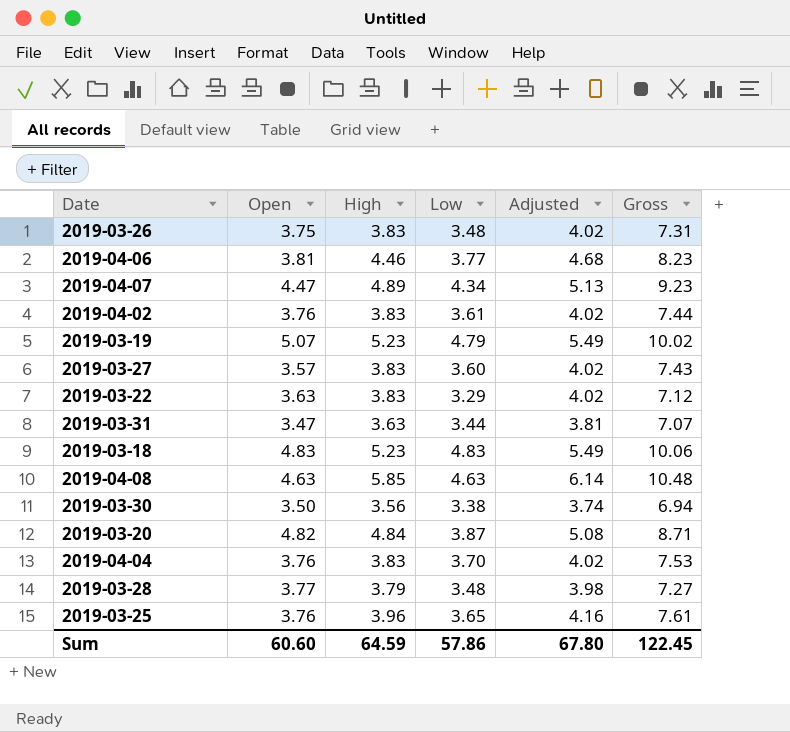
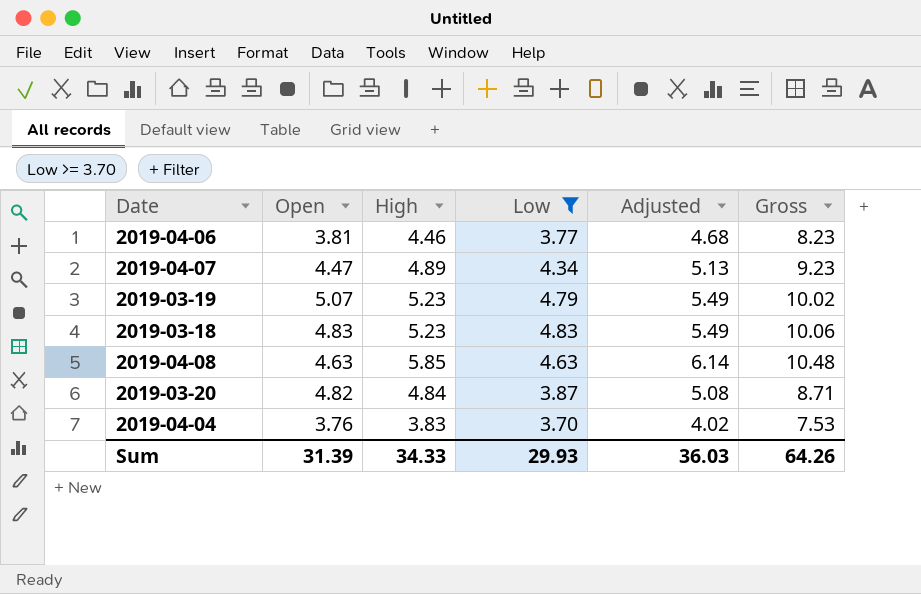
filter: none -> Low >= 3.70
Sum | Open: 60.60 -> 31.39
Sum | High: 64.59 -> 34.33
Sum | Low: 57.86 -> 29.93
Sum | Adjusted: 67.80 -> 36.03
Sum | Gross: 122.45 -> 64.26

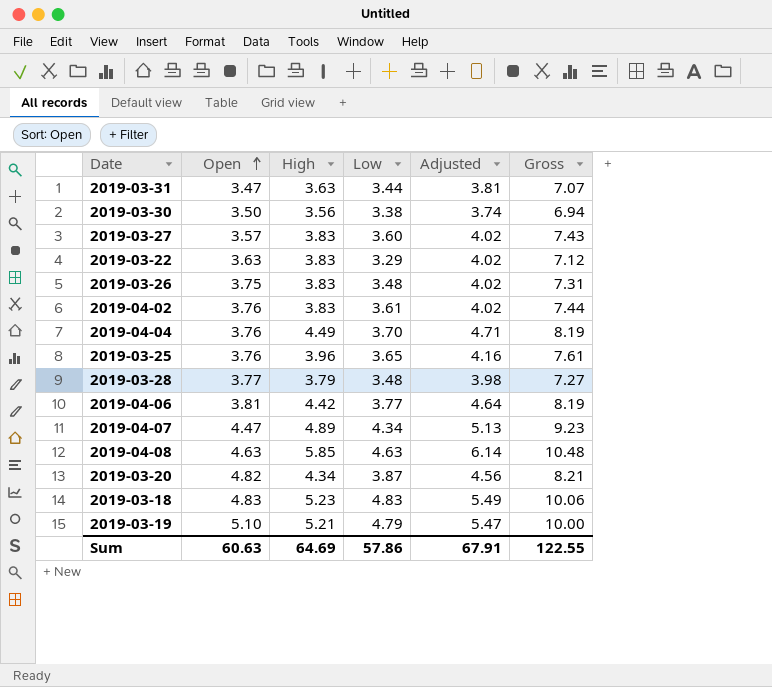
filter: Low >= 3.70 -> none
row order: none -> Open ascending
2019-04-04 | High: 3.83 -> 4.49
2019-04-04 | Adjusted: 4.02 -> 4.71
2019-04-04 | Gross: 7.53 -> 8.19
2019-04-06 | High: 4.46 -> 4.42
2019-04-06 | Adjusted: 4.68 -> 4.64
2019-04-06 | Gross: 8.23 -> 8.19
2019-03-20 | High: 4.84 -> 4.34
2019-03-20 | Adjusted: 5.08 -> 4.56
2019-03-20 | Gross: 8.71 -> 8.21
2019-03-19 | Open: 5.07 -> 5.10
2019-03-19 | High: 5.23 -> 5.21
2019-03-19 | Adjusted: 5.49 -> 5.47
2019-03-19 | Gross: 10.02 -> 10.00
Sum | Open: 31.39 -> 60.63
Sum | High: 34.33 -> 64.69
Sum | Low: 29.93 -> 57.86
Sum | Adjusted: 36.03 -> 67.91
Sum | Gross: 64.26 -> 122.55

